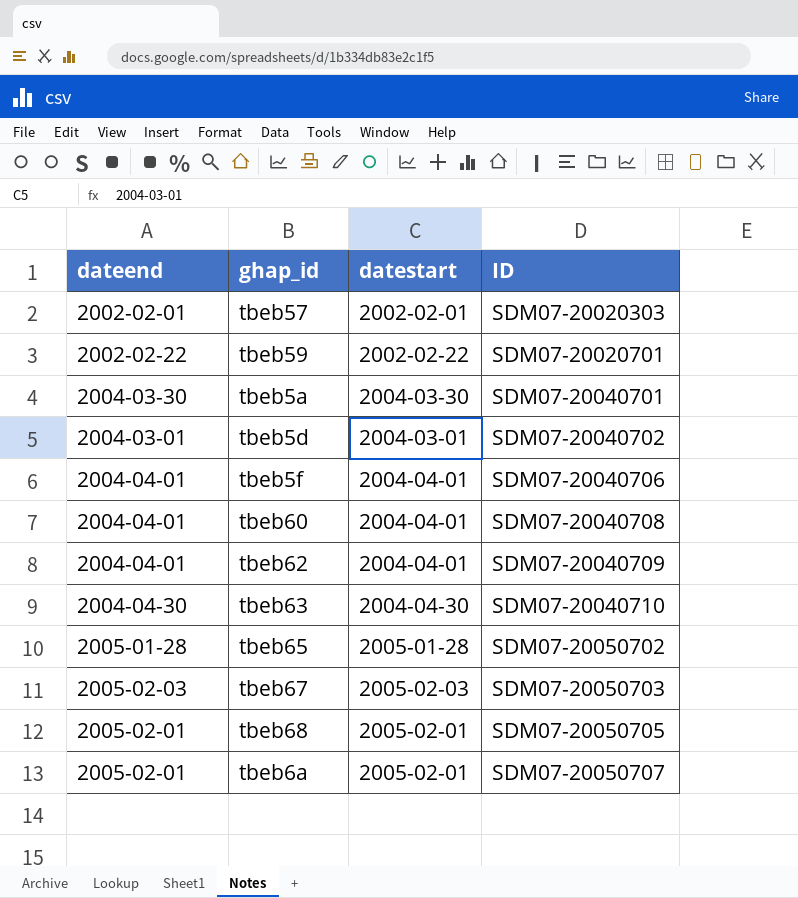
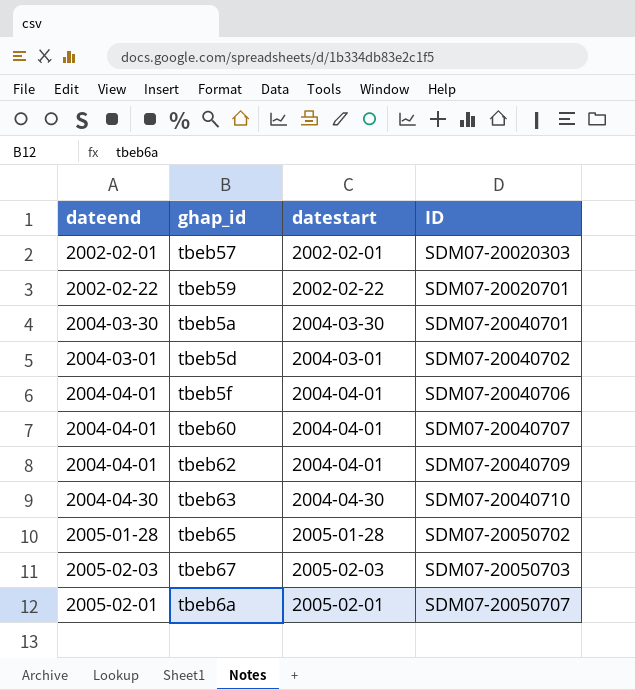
row tbeb68: 2005-02-01 | 2005-02-01 | SDM07-20050705 -> none
tbeb60 | ID: SDM07-20040708 -> SDM07-20040707

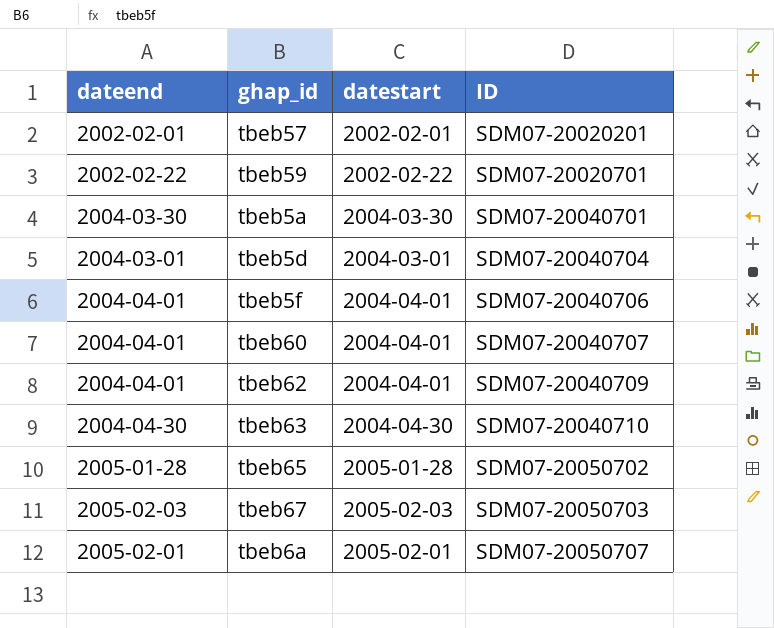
tbeb57 | ID: SDM07-20020303 -> SDM07-20020201
tbeb5d | ID: SDM07-20040702 -> SDM07-20040704

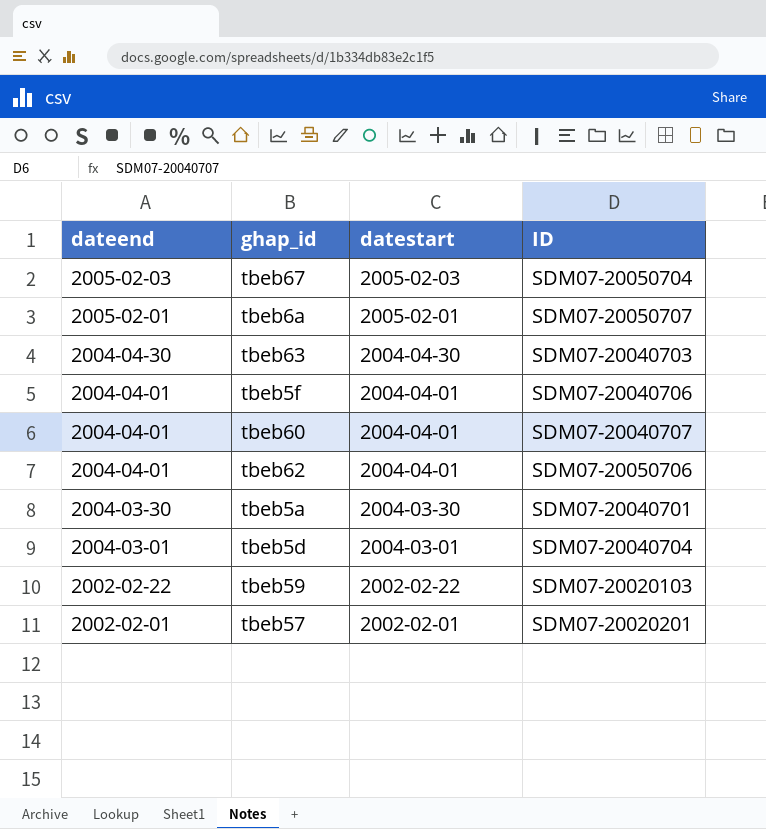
row order: ID ascending -> dateend descending
row tbeb65: 2005-01-28 | 2005-01-28 | SDM07-20050702 -> none
tbeb67 | ID: SDM07-20050703 -> SDM07-20050704
tbeb63 | ID: SDM07-20040710 -> SDM07-20040703
tbeb62 | ID: SDM07-20040709 -> SDM07-20050706
tbeb59 | ID: SDM07-20020701 -> SDM07-20020103

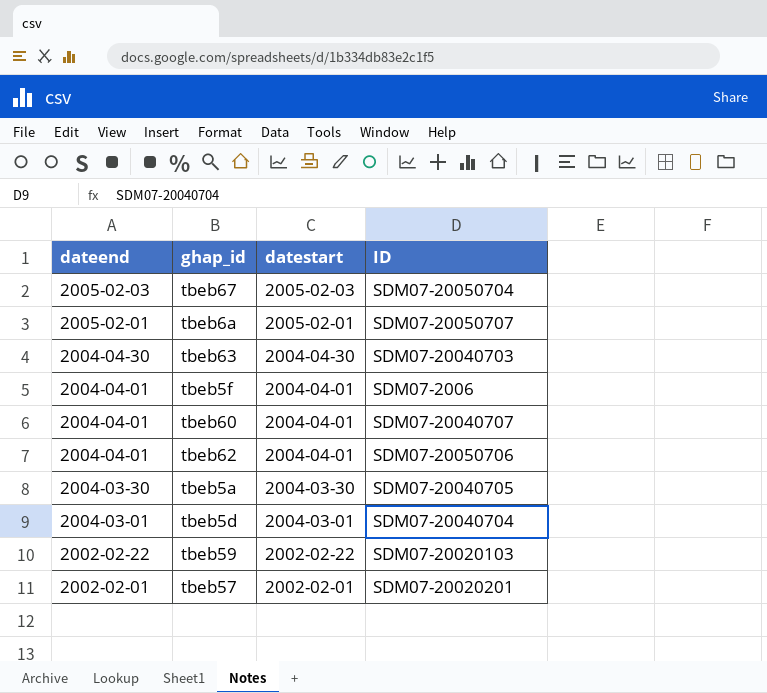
tbeb5f | ID: SDM07-20040706 -> SDM07-2006
tbeb5a | ID: SDM07-20040701 -> SDM07-20040705

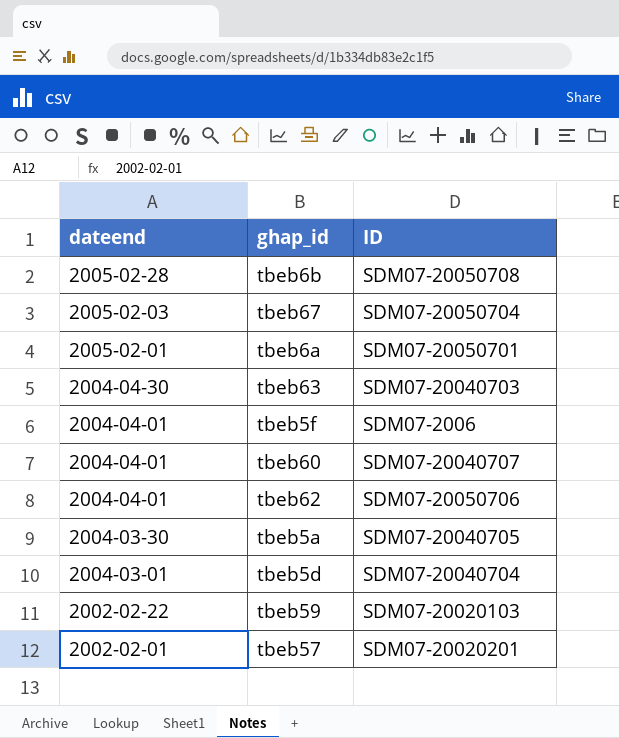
column datestart | position: 3 -> none
row tbeb6b: none -> 2005-02-28 | SDM07-20050708
tbeb6a | ID: SDM07-20050707 -> SDM07-20050701

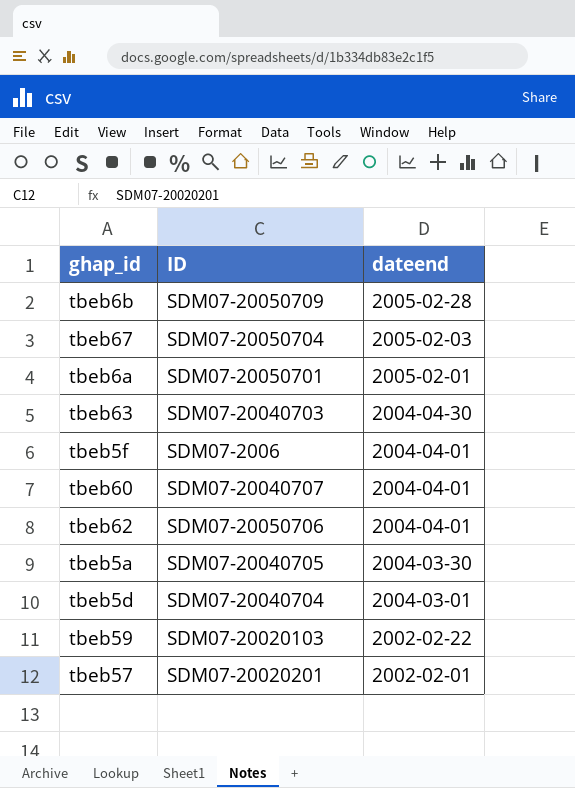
column dateend | position: 1 -> 3
tbeb6b | ID: SDM07-20050708 -> SDM07-20050709

